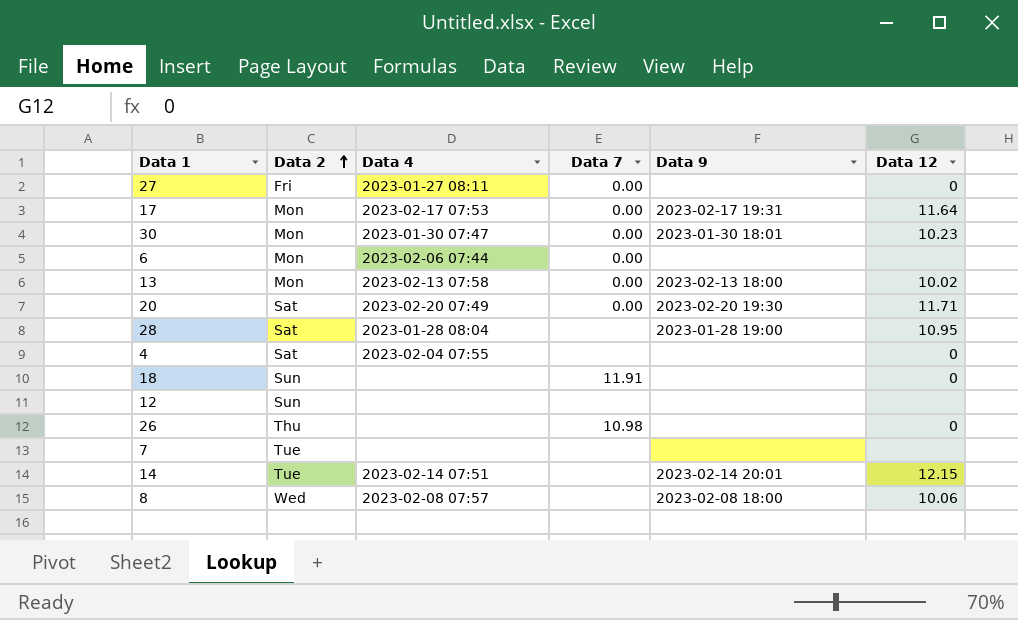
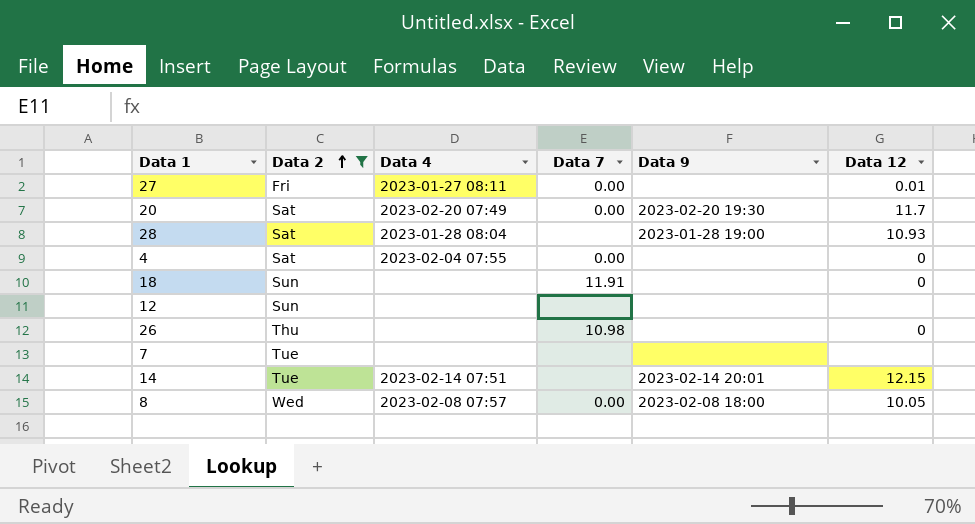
filter: none -> Data 2 != Mon
27 | Data 12: 0 -> 0.01
20 | Data 12: 11.71 -> 11.7
28 | Data 12: 10.95 -> 10.93
4 | Data 7: none -> 0.00
8 | Data 7: none -> 0.00
8 | Data 12: 10.06 -> 10.05

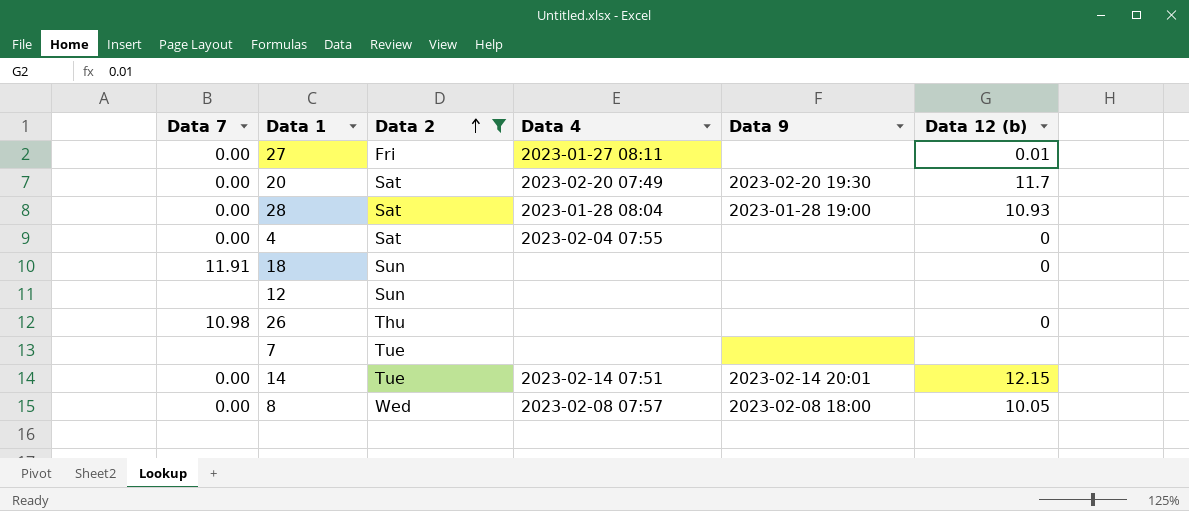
column Data 7 | position: 4 -> 1
column name: Data 12 -> Data 12 (b)
28 | Data 7: none -> 0.00
14 | Data 7: none -> 0.00

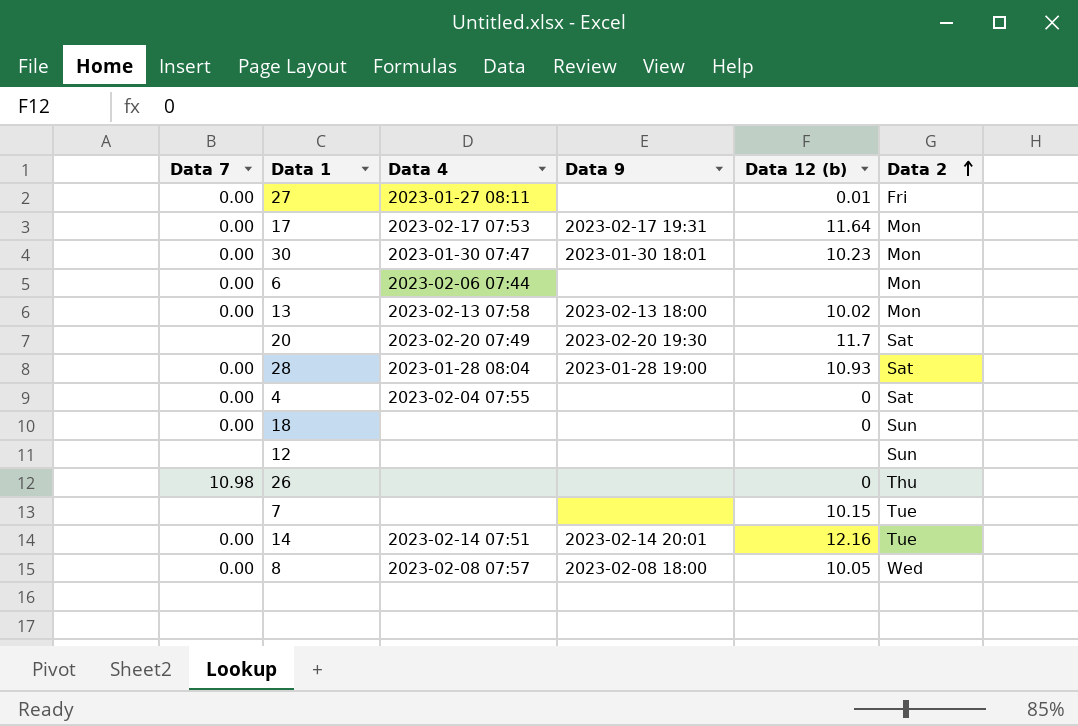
filter: Data 2 != Mon -> none
column Data 2 | position: 3 -> 6
20 | Data 7: 0.00 -> none
18 | Data 7: 11.91 -> 0.00
7 | Data 12 (b): none -> 10.15
14 | Data 12 (b): 12.15 -> 12.16

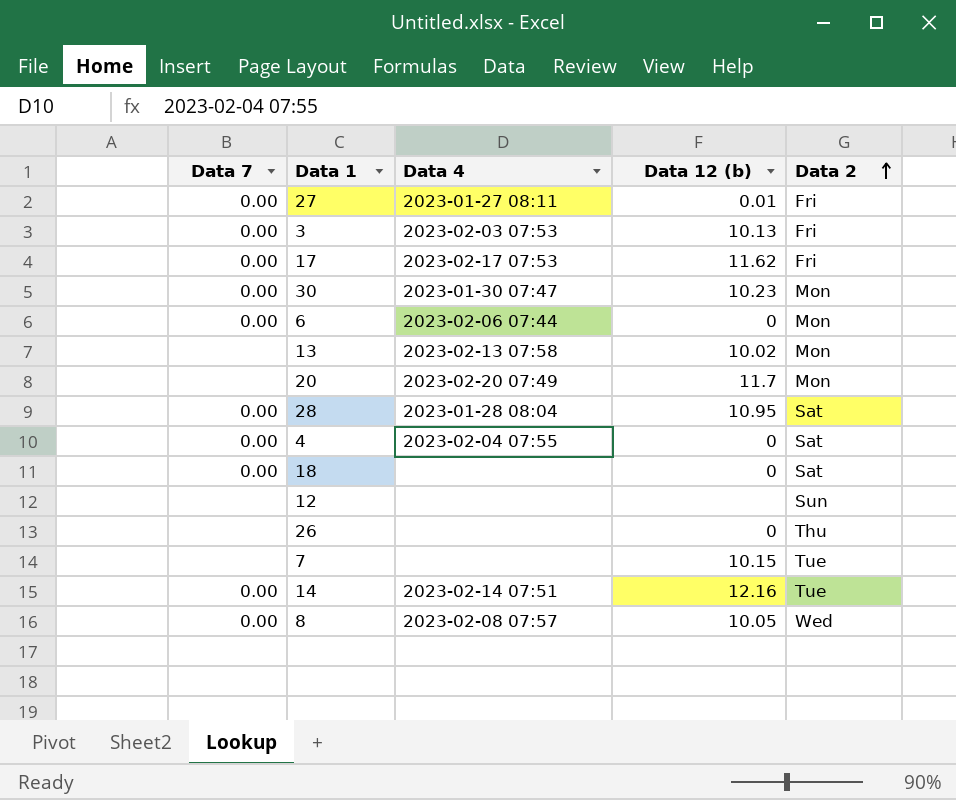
column Data 9 | position: 4 -> none
row 3: none -> 0.00 | 2023-02-03 07:53 | 10.13 | Fri
17 | Data 12 (b): 11.64 -> 11.62
17 | Data 2: Mon -> Fri
6 | Data 12 (b): none -> 0
13 | Data 7: 0.00 -> none
20 | Data 2: Sat -> Mon
28 | Data 12 (b): 10.93 -> 10.95
18 | Data 2: Sun -> Sat
26 | Data 7: 10.98 -> none

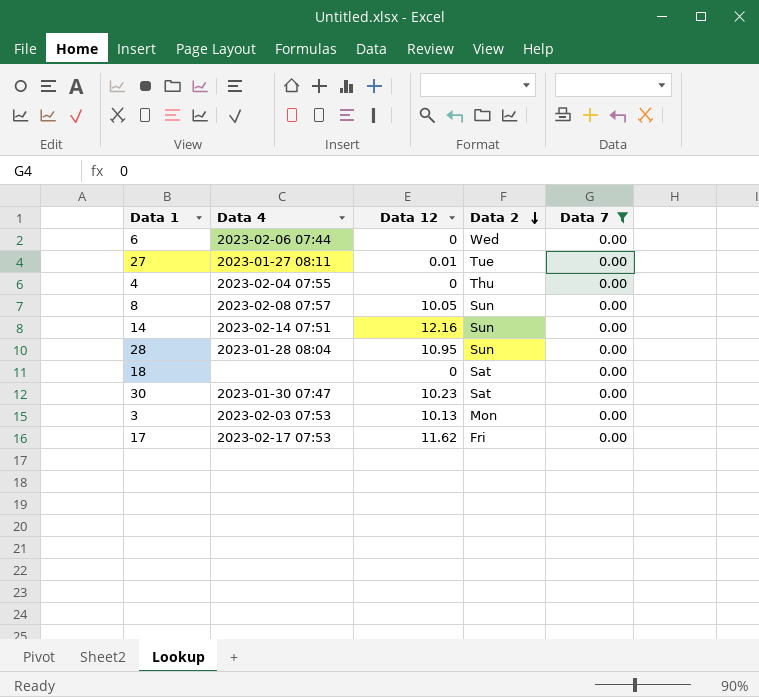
filter: none -> Data 7 = 0.00
row order: Data 2 ascending -> Data 2 descending
column name: Data 12 (b) -> Data 12
column Data 7 | position: 1 -> 5
6 | Data 2: Mon -> Wed
27 | Data 2: Fri -> Tue
4 | Data 2: Sat -> Thu
8 | Data 2: Wed -> Sun
14 | Data 2: Tue -> Sun
28 | Data 2: Sat -> Sun
30 | Data 2: Mon -> Sat
3 | Data 2: Fri -> Mon

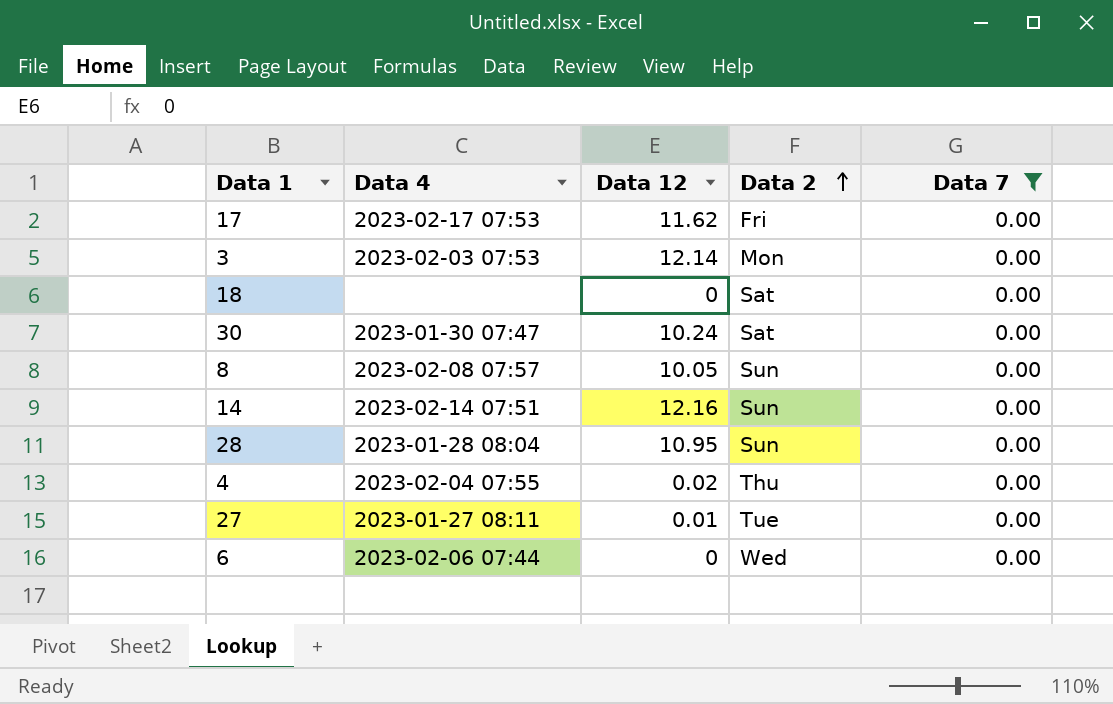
row order: Data 2 descending -> Data 2 ascending
3 | Data 12: 10.13 -> 12.14
30 | Data 12: 10.23 -> 10.24
4 | Data 12: 0 -> 0.02

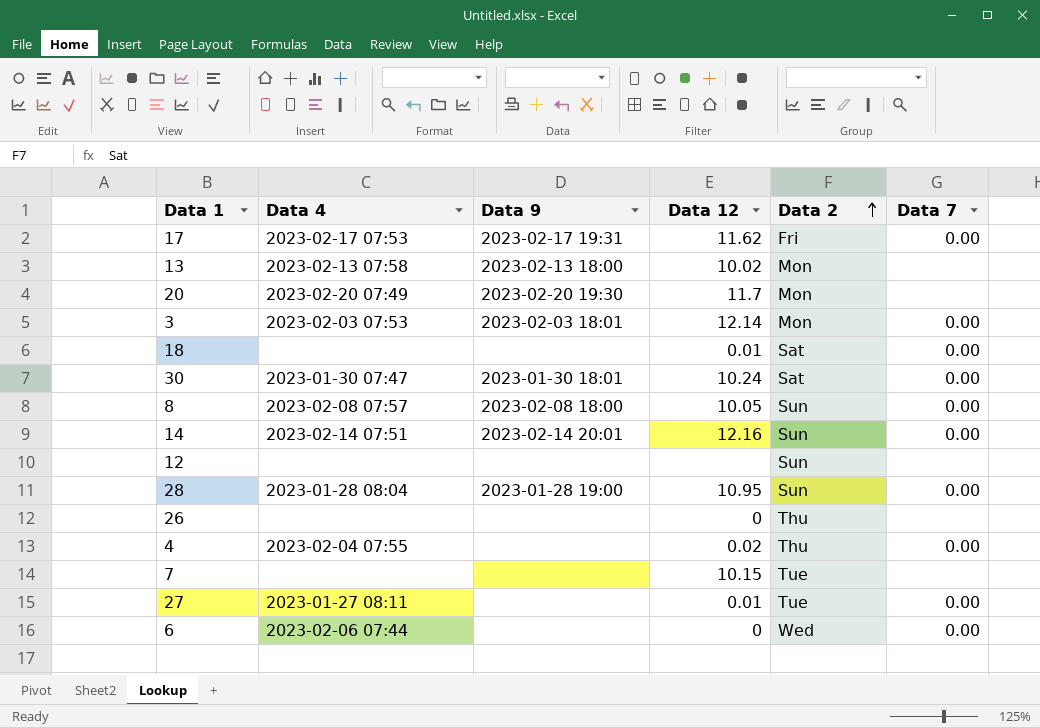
filter: Data 7 = 0.00 -> none
column Data 9 | position: none -> 3
18 | Data 12: 0 -> 0.01

